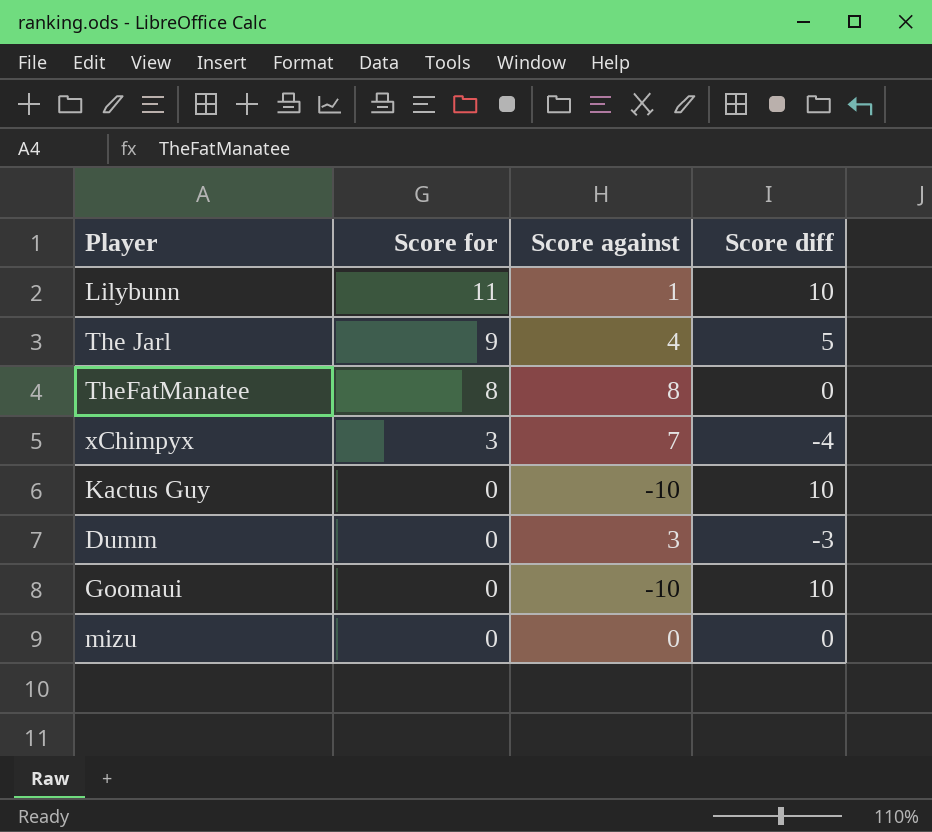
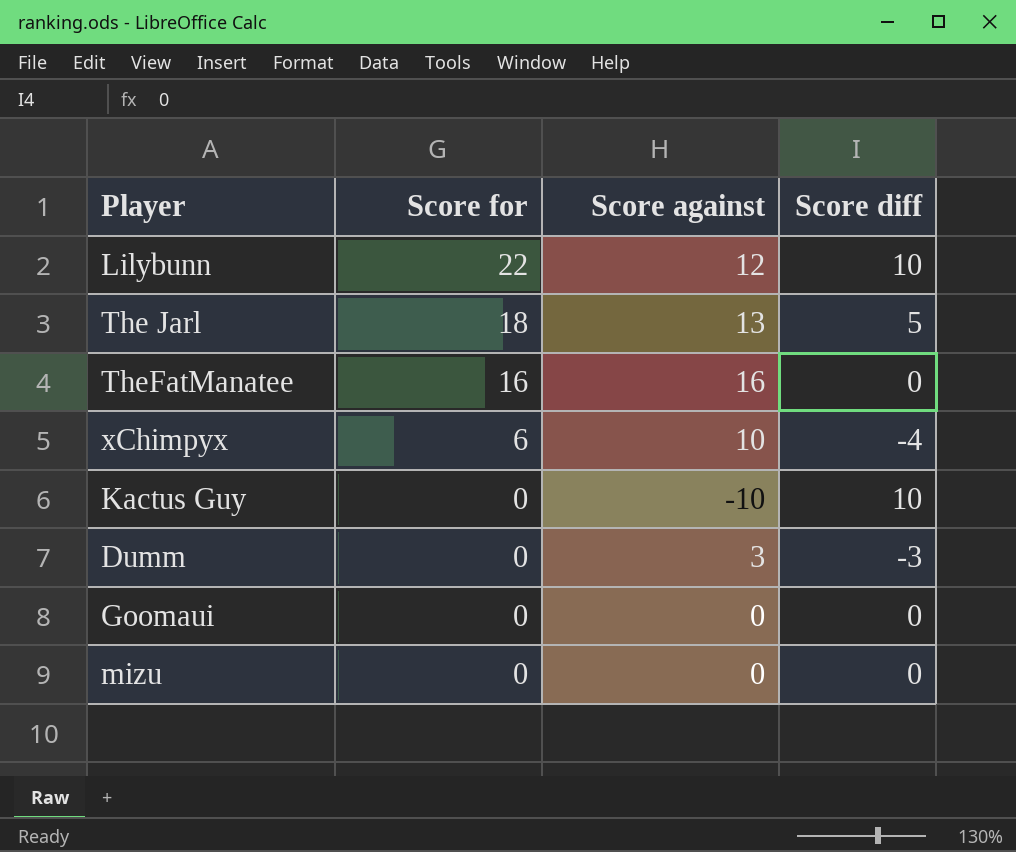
Lilybunn | Score for: 11 -> 22
Lilybunn | Score against: 1 -> 12
The Jarl | Score for: 9 -> 18
The Jarl | Score against: 4 -> 13
TheFatManatee | Score for: 8 -> 16
TheFatManatee | Score against: 8 -> 16
xChimpyx | Score for: 3 -> 6
xChimpyx | Score against: 7 -> 10
Goomaui | Score against: -10 -> 0
Goomaui | Score diff: 10 -> 0

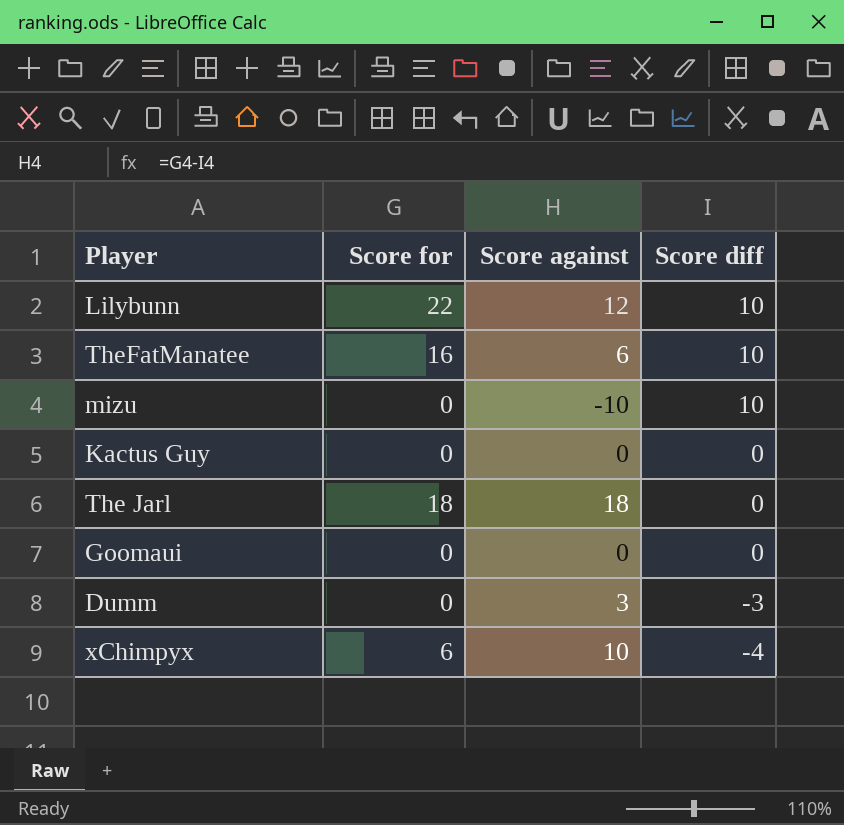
row order: Score for descending -> Score diff descending
TheFatManatee | Score against: 16 -> 6
TheFatManatee | Score diff: 0 -> 10
mizu | Score against: 0 -> -10
mizu | Score diff: 0 -> 10
Kactus Guy | Score against: -10 -> 0
Kactus Guy | Score diff: 10 -> 0
The Jarl | Score against: 13 -> 18
The Jarl | Score diff: 5 -> 0

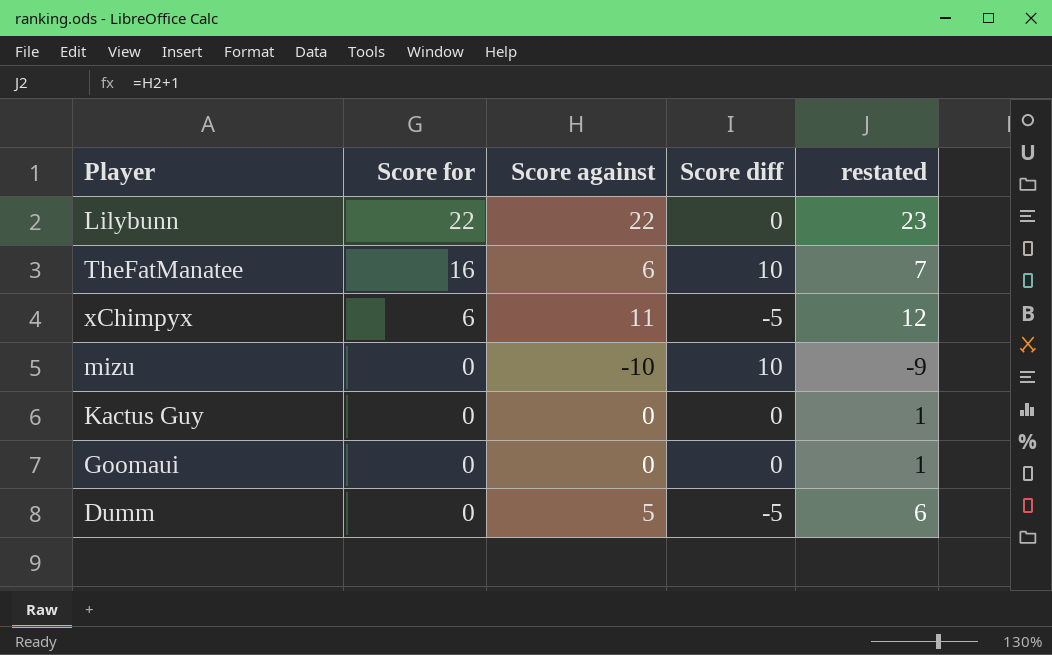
row order: Score diff descending -> Score for descending
column restated | formula: none -> [Score against] + 1
row The Jarl: 18 | 18 | 0 -> none
Lilybunn | Score against: 12 -> 22
Lilybunn | Score diff: 10 -> 0
xChimpyx | Score against: 10 -> 11
xChimpyx | Score diff: -4 -> -5
Dumm | Score against: 3 -> 5
Dumm | Score diff: -3 -> -5

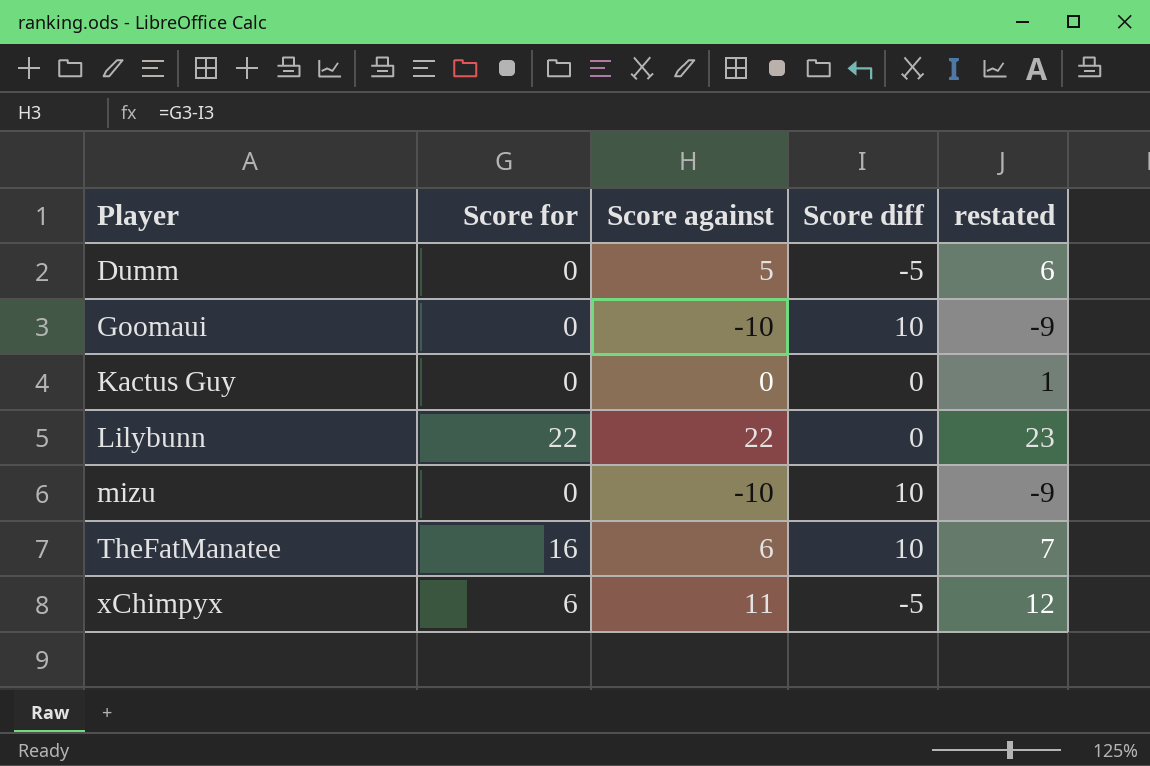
row order: Score for descending -> Player ascending
Goomaui | Score against: 0 -> -10
Goomaui | Score diff: 0 -> 10
Goomaui | restated: 1 -> -9

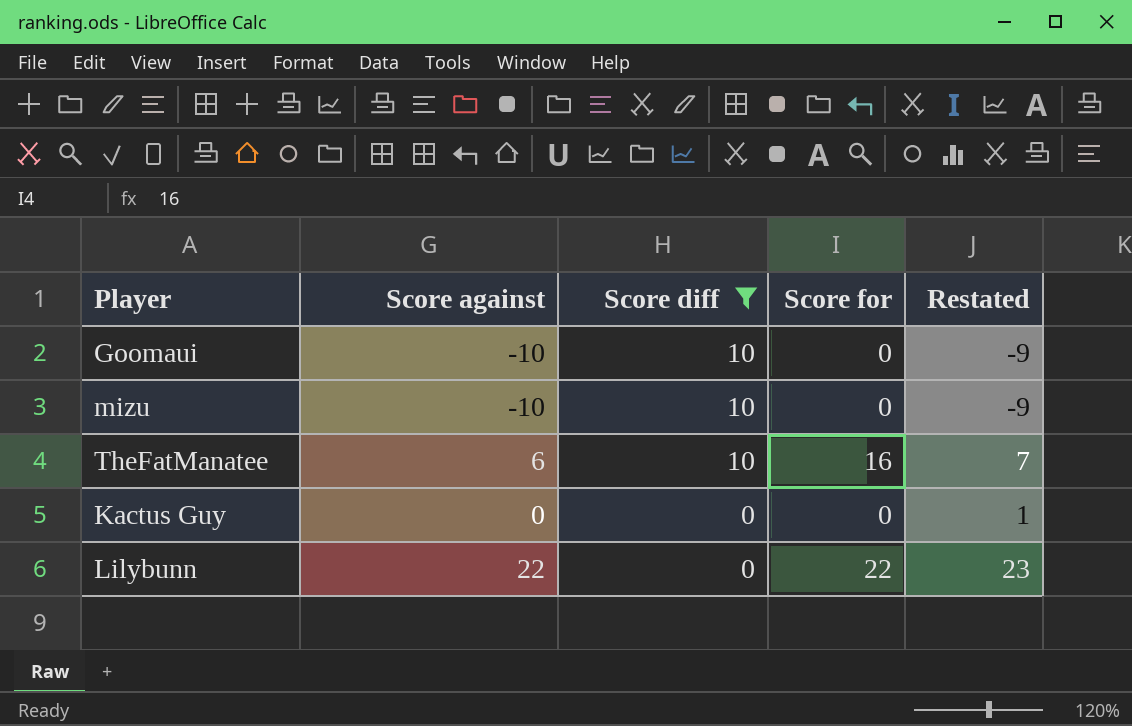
filter: none -> Score diff != -5
row order: Player ascending -> Score diff descending
column Score for | position: 2 -> 4
column name: restated -> Restated

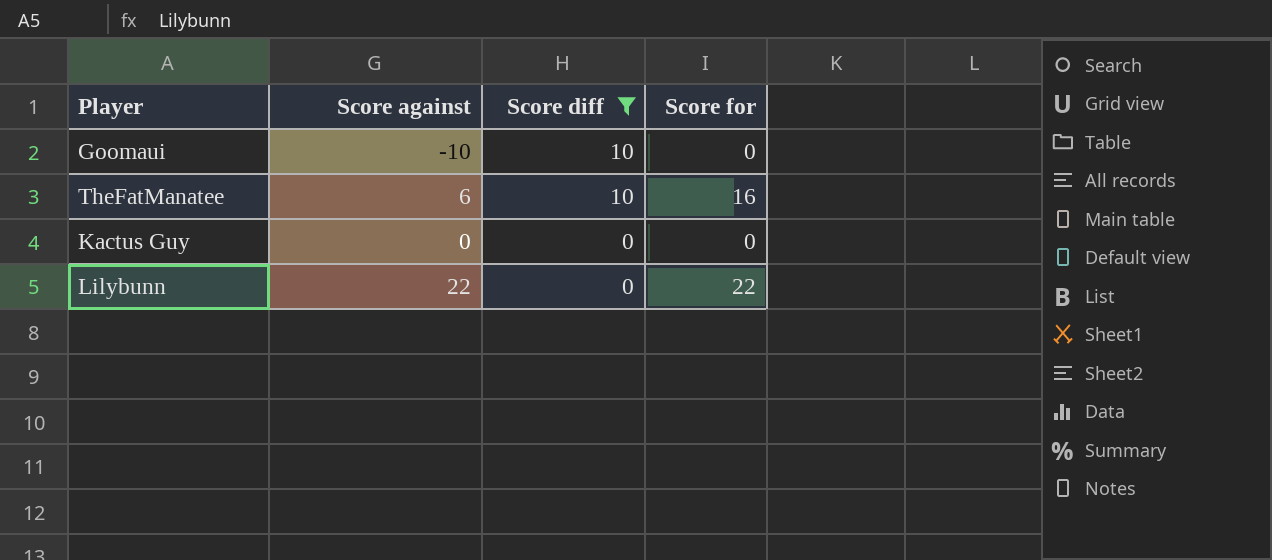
column Restated | formula: [Score against] + 1 -> none
row mizu: -10 | 10 | 0 | -9 -> none

